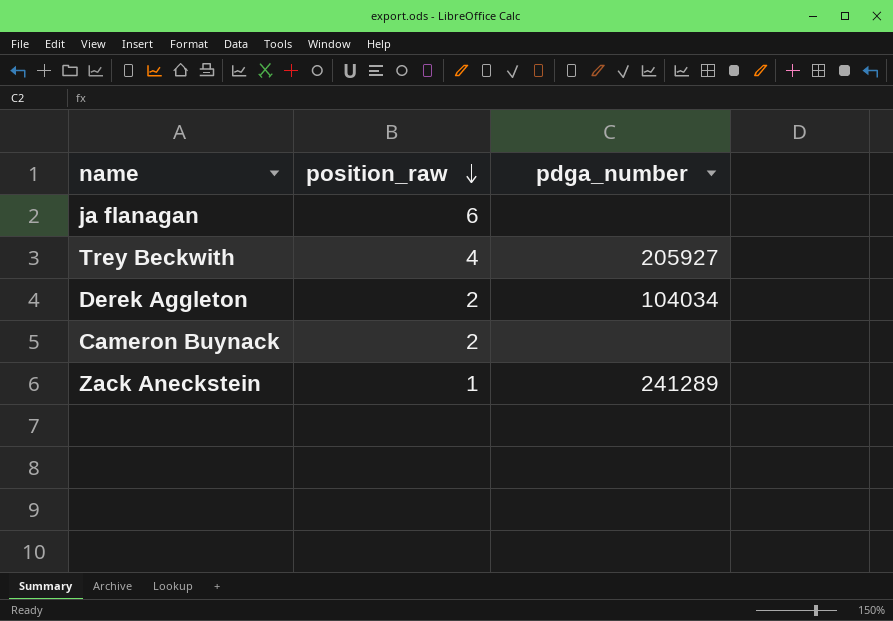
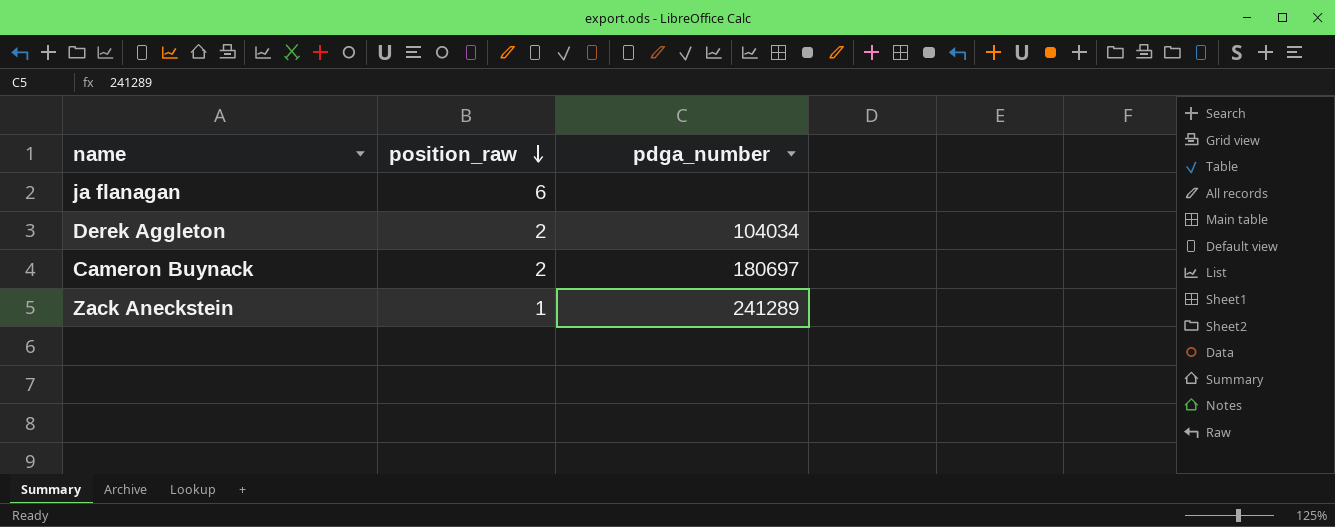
row Trey Beckwith: 4 | 205927 -> none
Cameron Buynack | pdga_number: none -> 180697

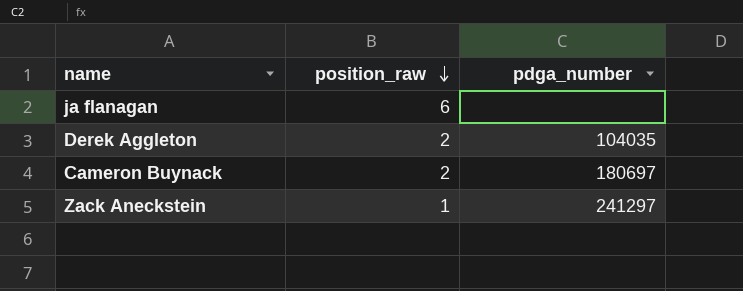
Derek Aggleton | pdga_number: 104034 -> 104035
Zack Aneckstein | pdga_number: 241289 -> 241297

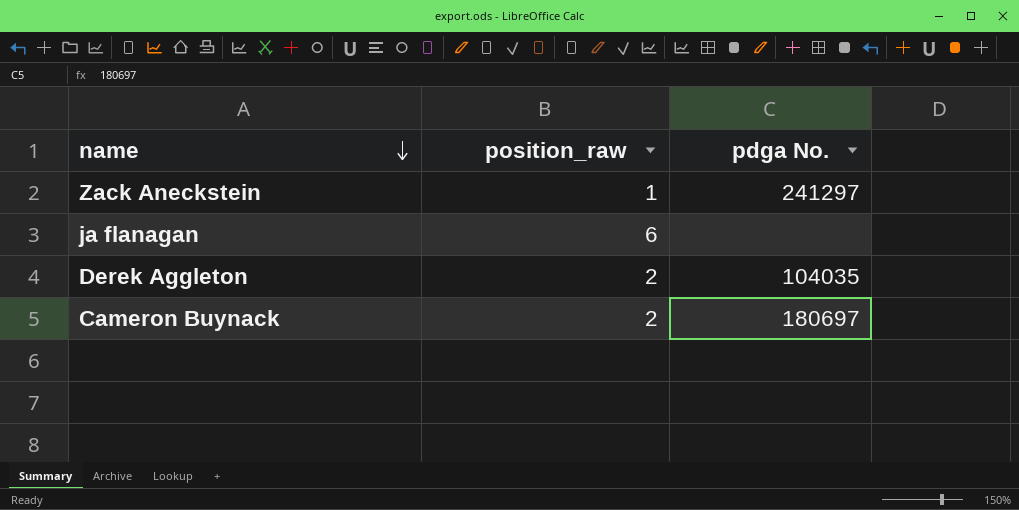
row order: position_raw descending -> name descending
column name: pdga_number -> pdga No.

